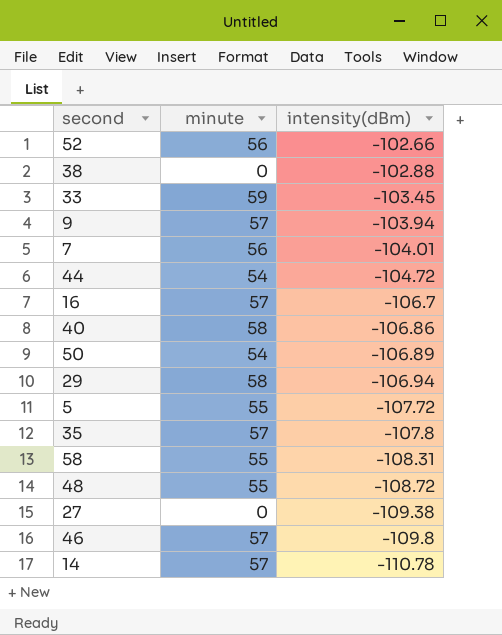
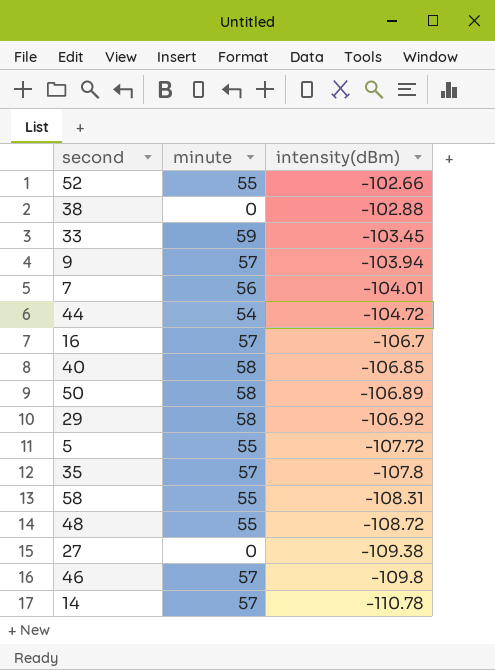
52 | minute: 56 -> 55
40 | intensity(dBm): -106.86 -> -106.85
50 | minute: 54 -> 58
29 | intensity(dBm): -106.94 -> -106.92

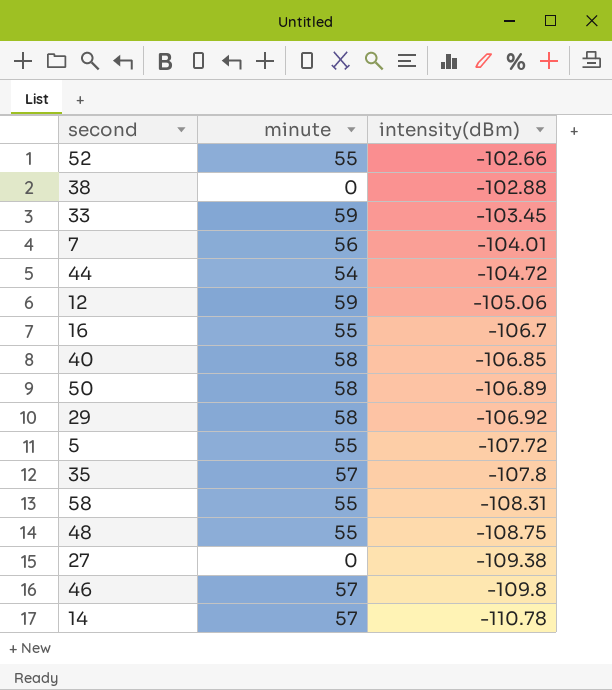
row 9: 57 | -103.94 -> none
row 12: none -> 59 | -105.06
16 | minute: 57 -> 55
48 | intensity(dBm): -108.72 -> -108.75

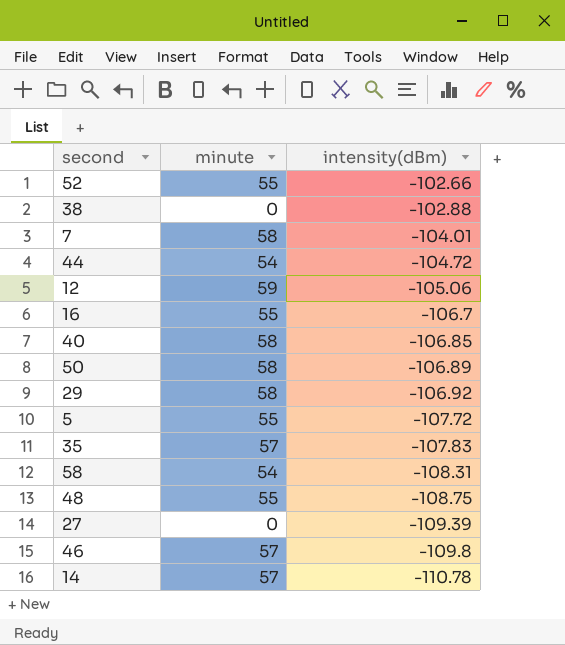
row 33: 59 | -103.45 -> none
7 | minute: 56 -> 58
35 | intensity(dBm): -107.8 -> -107.83
58 | minute: 55 -> 54
27 | intensity(dBm): -109.38 -> -109.39

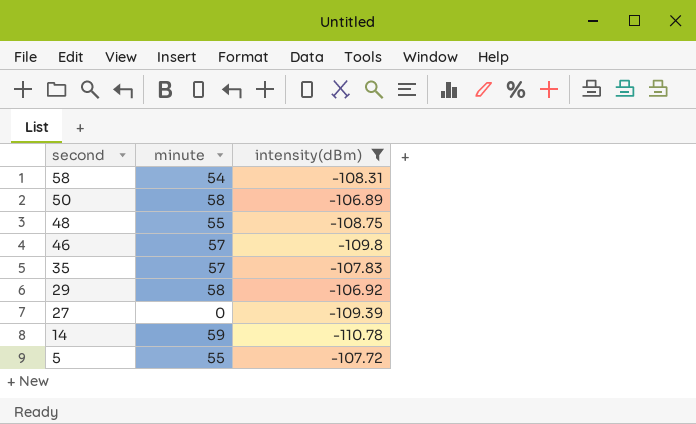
filter: none -> intensity(dBm) <= -106.89
row order: intensity(dBm) descending -> second descending
14 | minute: 57 -> 59

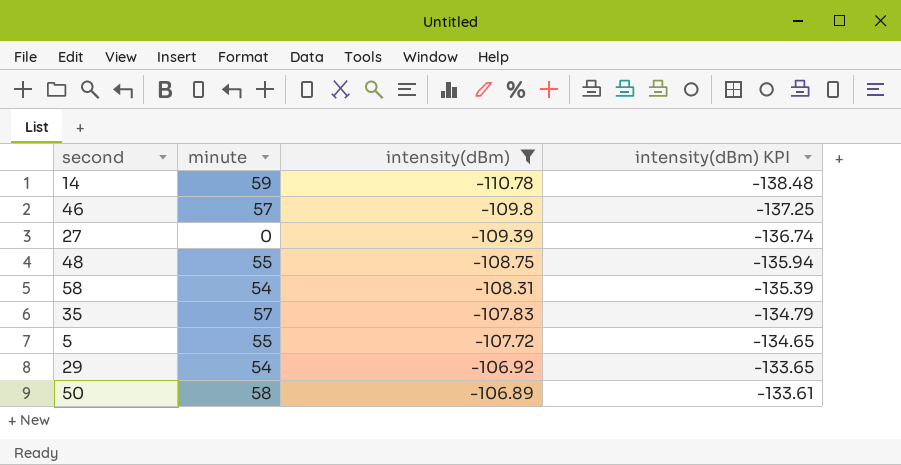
row order: second descending -> intensity(dBm) ascending
column intensity(dBm) KPI | formula: none -> [intensity(dBm)] * 1.25
29 | minute: 58 -> 54

